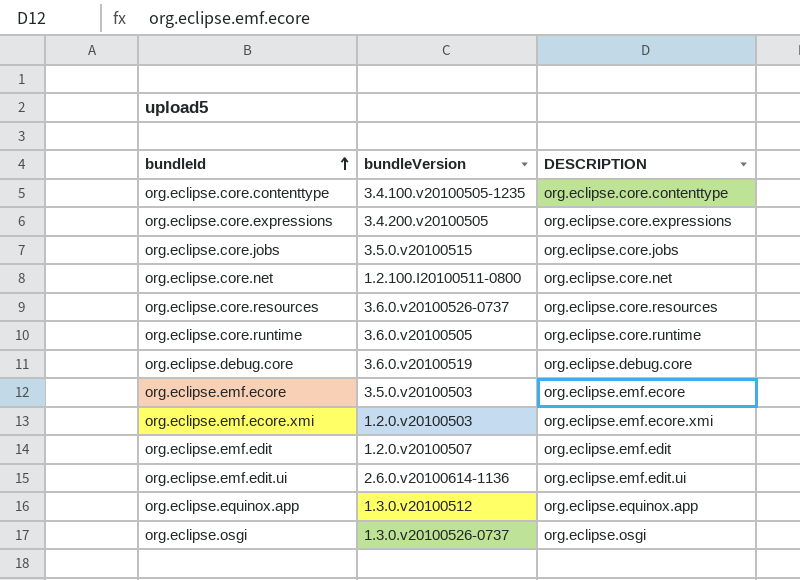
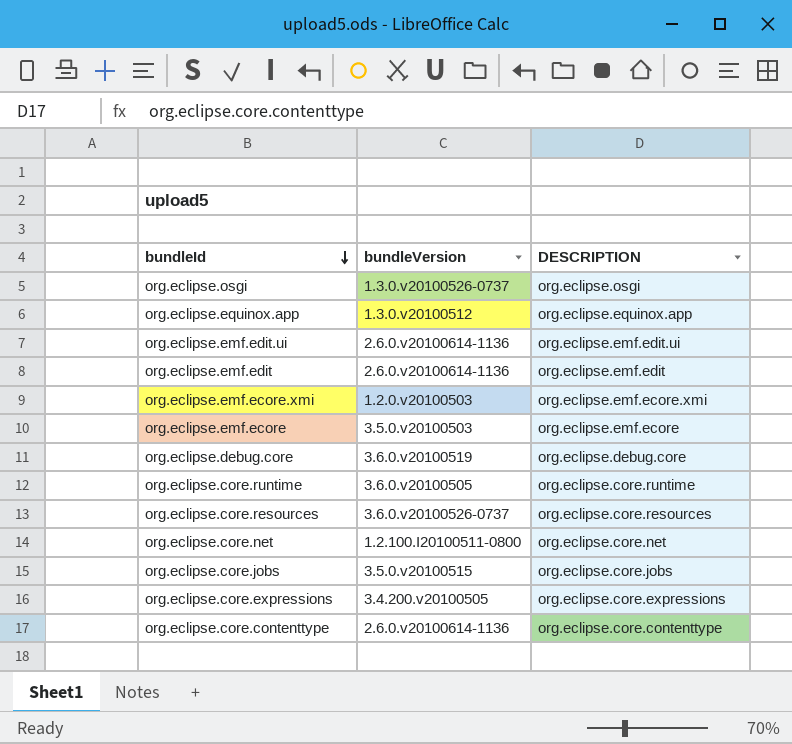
row order: bundleId ascending -> bundleId descending
org.eclipse.emf.edit | bundleVersion: 1.2.0.v20100507 -> 2.6.0.v20100614-1136
org.eclipse.core.contenttype | bundleVersion: 3.4.100.v20100505-1235 -> 2.6.0.v20100614-1136

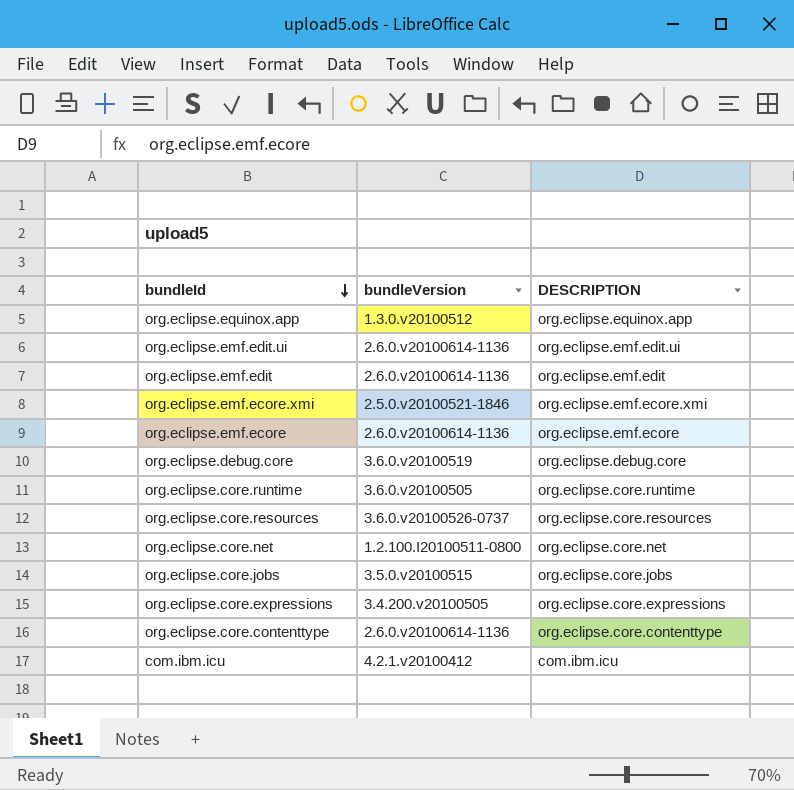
row org.eclipse.osgi: 1.3.0.v20100526-0737 | org.eclipse.osgi -> none
org.eclipse.emf.ecore.xmi | bundleVersion: 1.2.0.v20100503 -> 2.5.0.v20100521-1846
org.eclipse.emf.ecore | bundleVersion: 3.5.0.v20100503 -> 2.6.0.v20100614-1136
row com.ibm.icu: none -> 4.2.1.v20100412 | com.ibm.icu

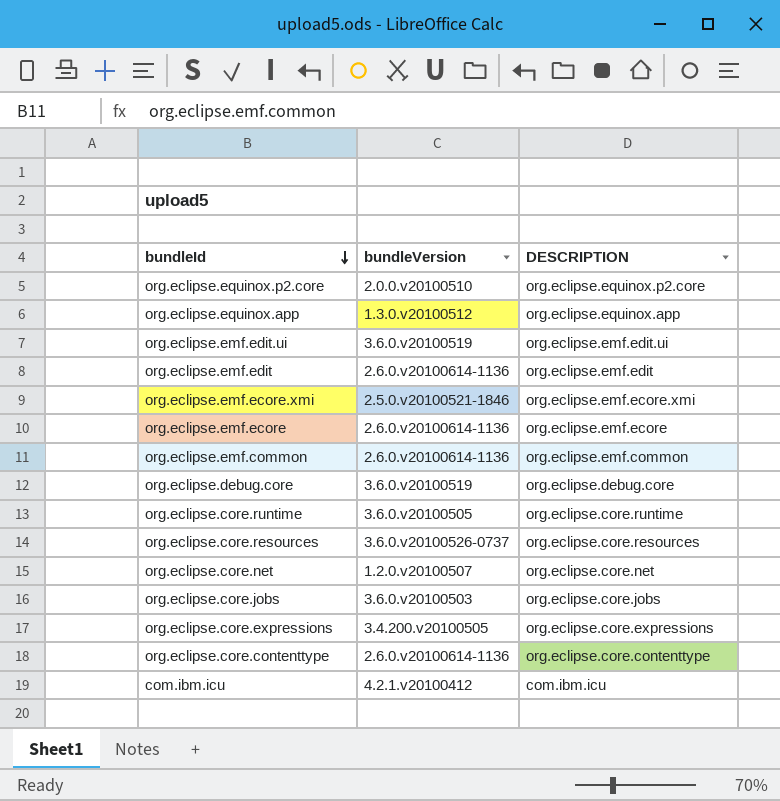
row org.eclipse.equinox.p2.core: none -> 2.0.0.v20100510 | org.eclipse.equinox.p2.core
org.eclipse.emf.edit.ui | bundleVersion: 2.6.0.v20100614-1136 -> 3.6.0.v20100519
row org.eclipse.emf.common: none -> 2.6.0.v20100614-1136 | org.eclipse.emf.common
org.eclipse.core.net | bundleVersion: 1.2.100.I20100511-0800 -> 1.2.0.v20100507
org.eclipse.core.jobs | bundleVersion: 3.5.0.v20100515 -> 3.6.0.v20100503

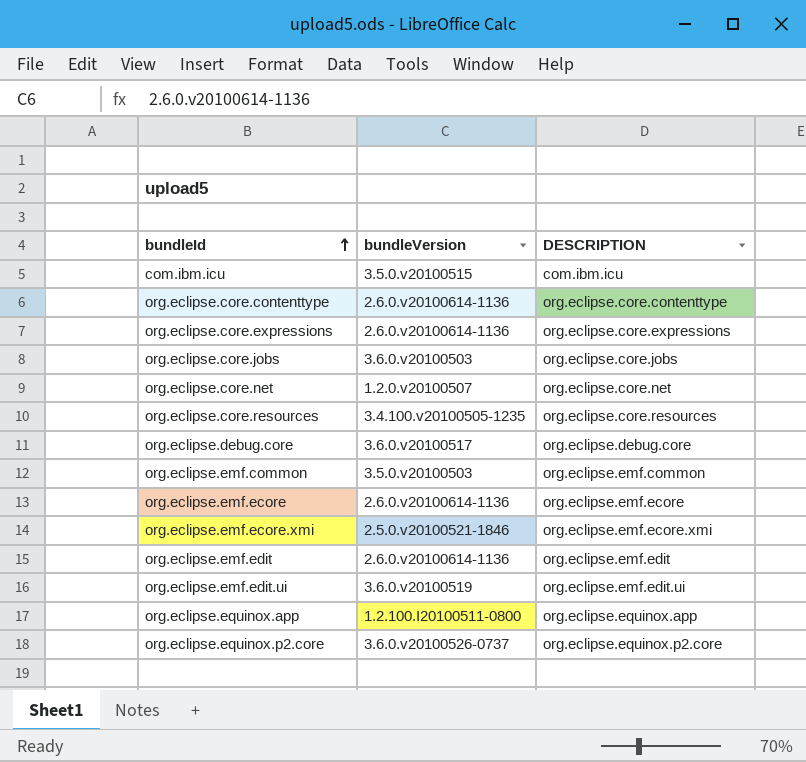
row order: bundleId descending -> bundleId ascending
row org.eclipse.core.runtime: 3.6.0.v20100505 | org.eclipse.core.runtime -> none
com.ibm.icu | bundleVersion: 4.2.1.v20100412 -> 3.5.0.v20100515
org.eclipse.core.expressions | bundleVersion: 3.4.200.v20100505 -> 2.6.0.v20100614-1136
org.eclipse.core.resources | bundleVersion: 3.6.0.v20100526-0737 -> 3.4.100.v20100505-1235
org.eclipse.debug.core | bundleVersion: 3.6.0.v20100519 -> 3.6.0.v20100517
org.eclipse.emf.common | bundleVersion: 2.6.0.v20100614-1136 -> 3.5.0.v20100503
org.eclipse.equinox.app | bundleVersion: 1.3.0.v20100512 -> 1.2.100.I20100511-0800
org.eclipse.equinox.p2.core | bundleVersion: 2.0.0.v20100510 -> 3.6.0.v20100526-0737

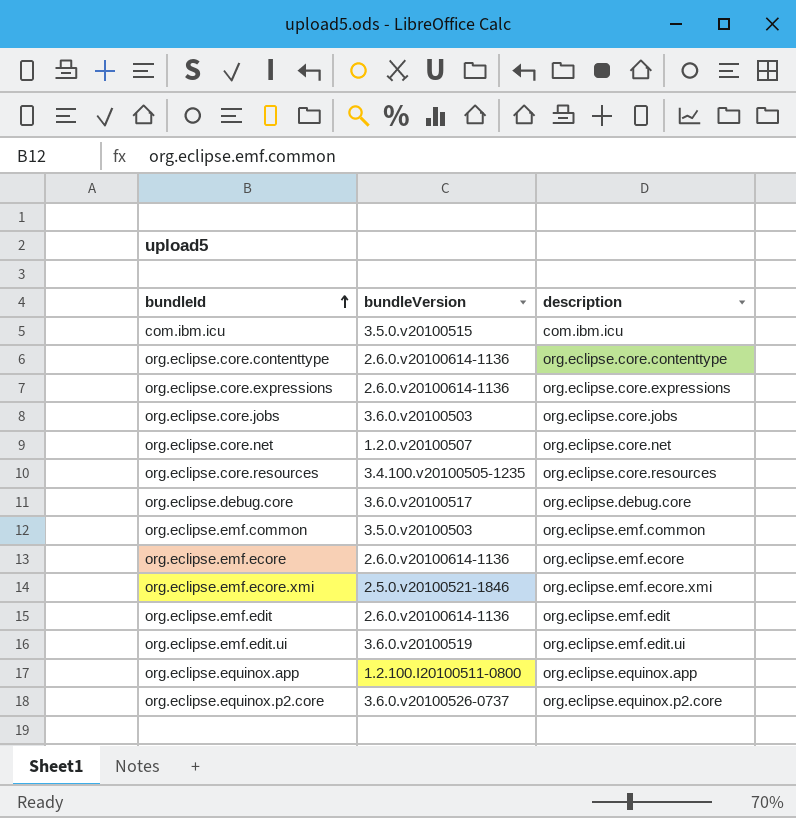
column name: DESCRIPTION -> description

